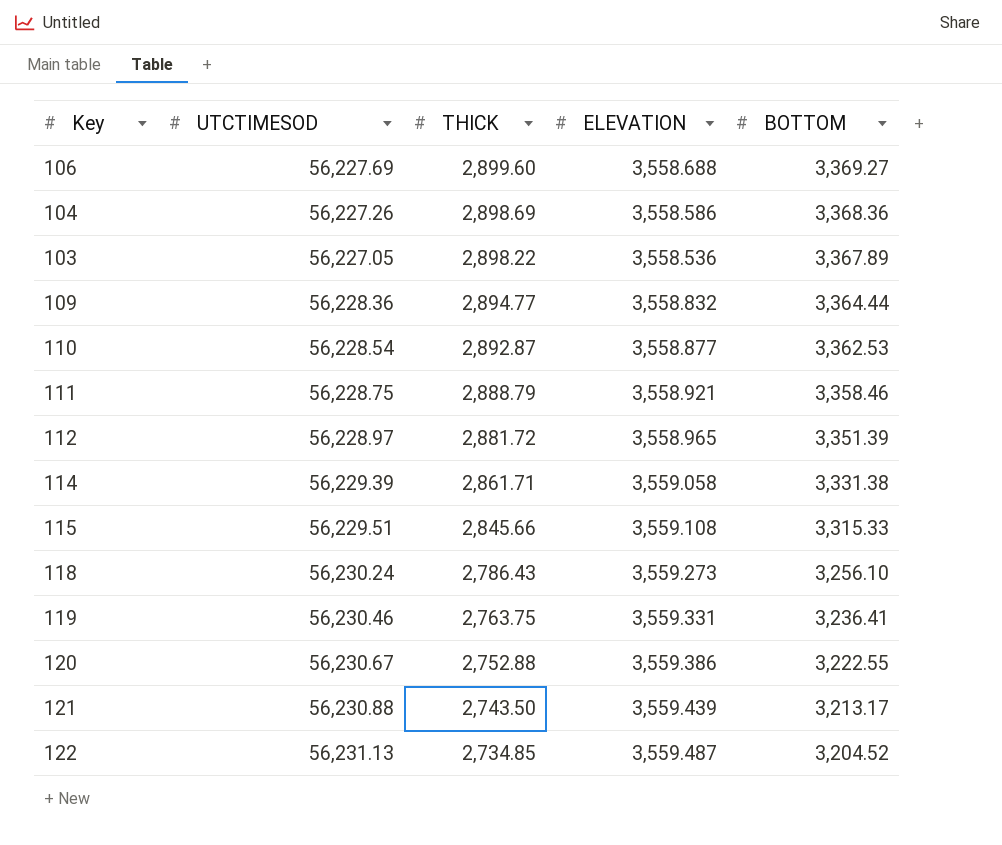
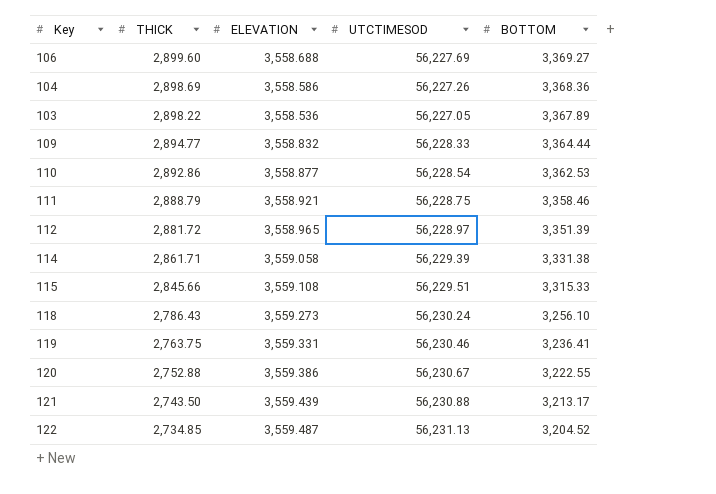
column UTCTIMESOD | position: 2 -> 4
109 | UTCTIMESOD: 56,228.36 -> 56,228.33
110 | THICK: 2,892.87 -> 2,892.86

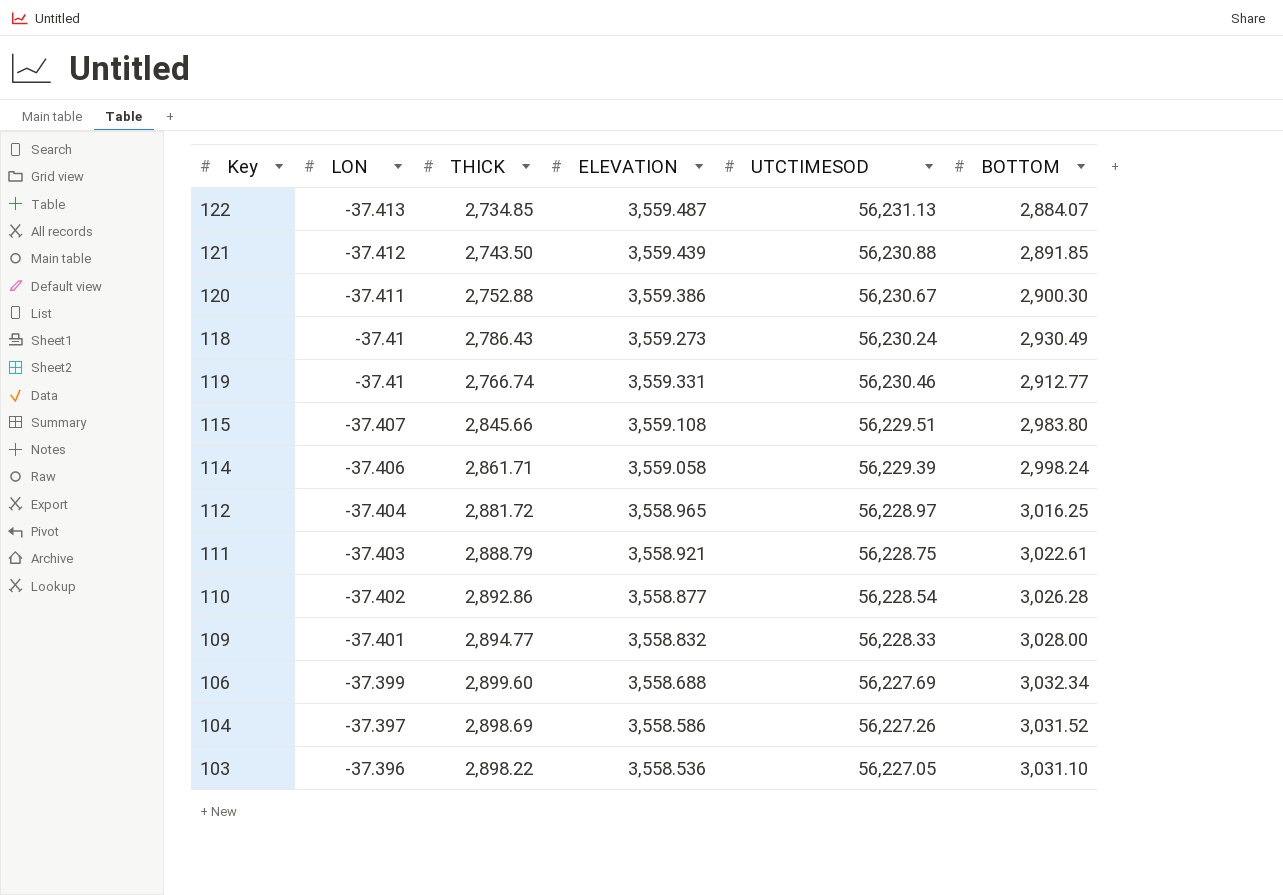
row order: THICK descending -> LON ascending
column LON | position: none -> 2
122 | BOTTOM: 3,204.52 -> 2,884.07
121 | BOTTOM: 3,213.17 -> 2,891.85
120 | BOTTOM: 3,222.55 -> 2,900.30
118 | BOTTOM: 3,256.10 -> 2,930.49
119 | THICK: 2,763.75 -> 2,766.74
119 | BOTTOM: 3,236.41 -> 2,912.77
115 | BOTTOM: 3,315.33 -> 2,983.80
114 | BOTTOM: 3,331.38 -> 2,998.24
112 | BOTTOM: 3,351.39 -> 3,016.25
111 | BOTTOM: 3,358.46 -> 3,022.61
110 | BOTTOM: 3,362.53 -> 3,026.28
109 | BOTTOM: 3,364.44 -> 3,028.00
106 | BOTTOM: 3,369.27 -> 3,032.34
104 | BOTTOM: 3,368.36 -> 3,031.52
103 | BOTTOM: 3,367.89 -> 3,031.10

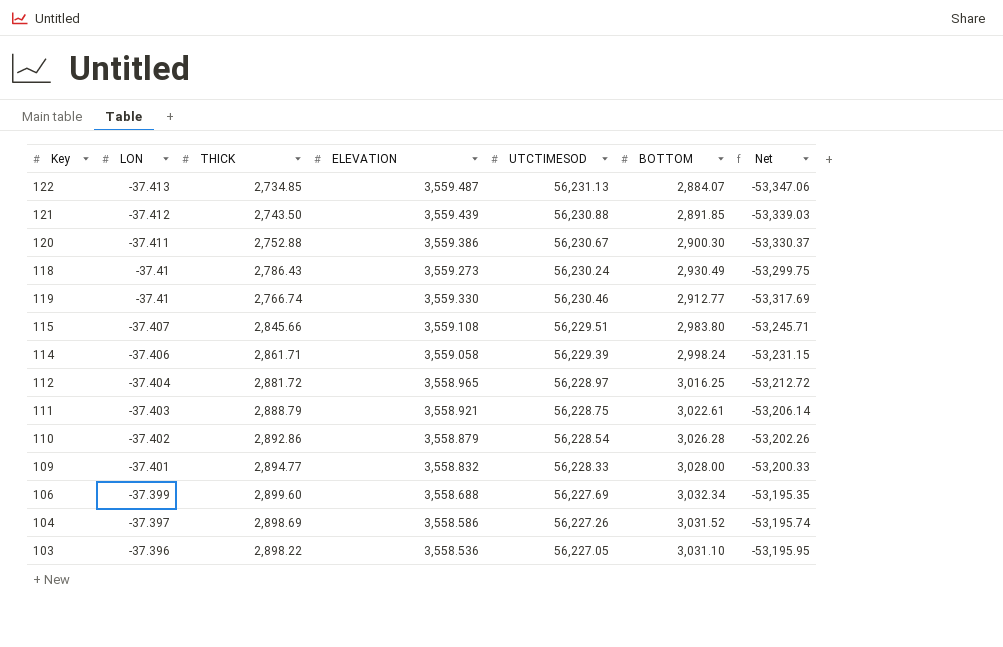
column Net | formula: none -> [BOTTOM] - [UTCTIMESOD]
119 | ELEVATION: 3,559.331 -> 3,559.330
110 | ELEVATION: 3,558.877 -> 3,558.879

